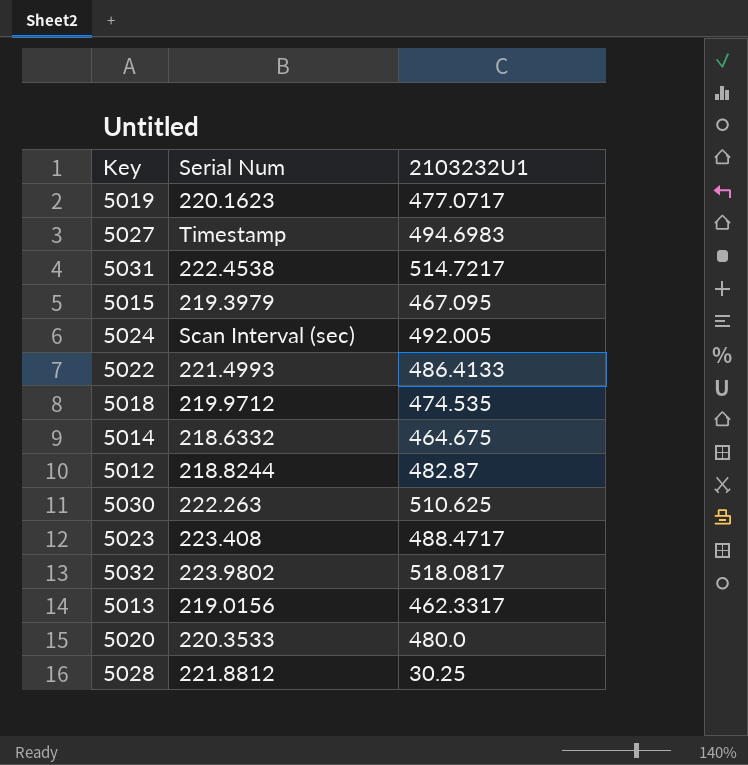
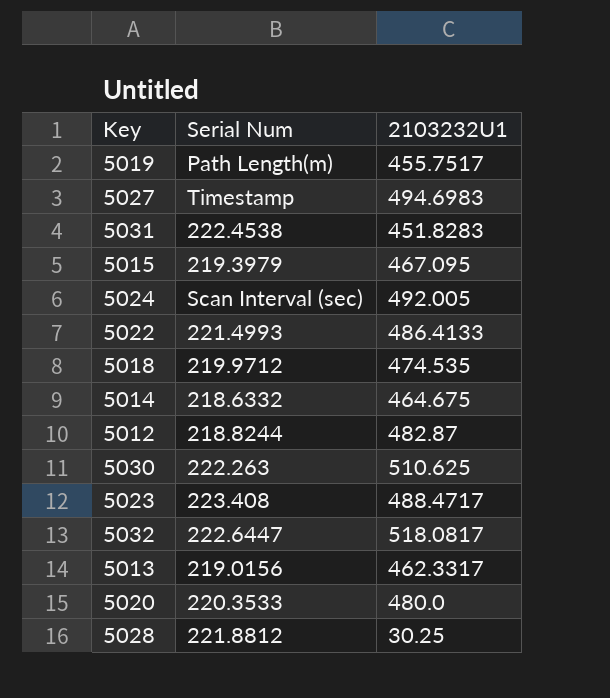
5019 | Serial Num: 220.1623 -> Path Length(m)
5019 | 2103232U1: 477.0717 -> 455.7517
5031 | 2103232U1: 514.7217 -> 451.8283
5032 | Serial Num: 223.9802 -> 222.6447

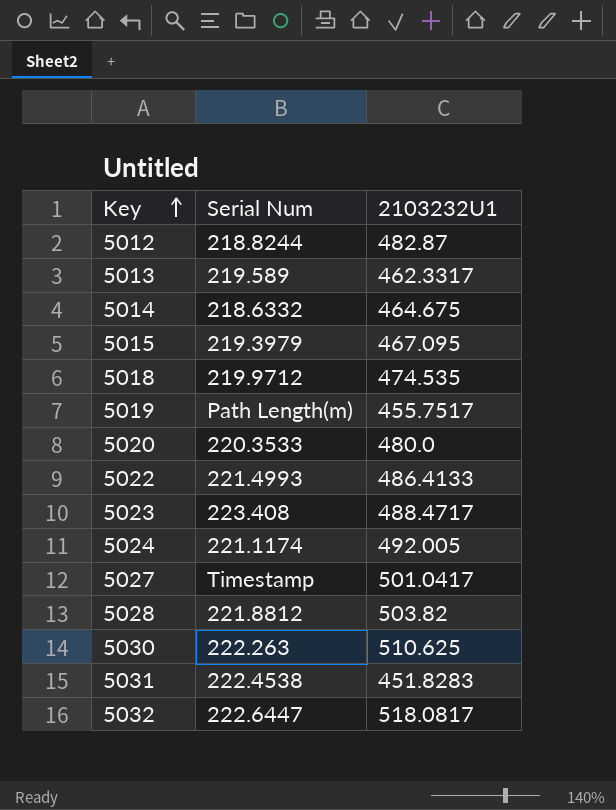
row order: none -> Key ascending
5013 | Serial Num: 219.0156 -> 219.589
5024 | Serial Num: Scan Interval (sec) -> 221.1174
5027 | 2103232U1: 494.6983 -> 501.0417
5028 | 2103232U1: 30.25 -> 503.82

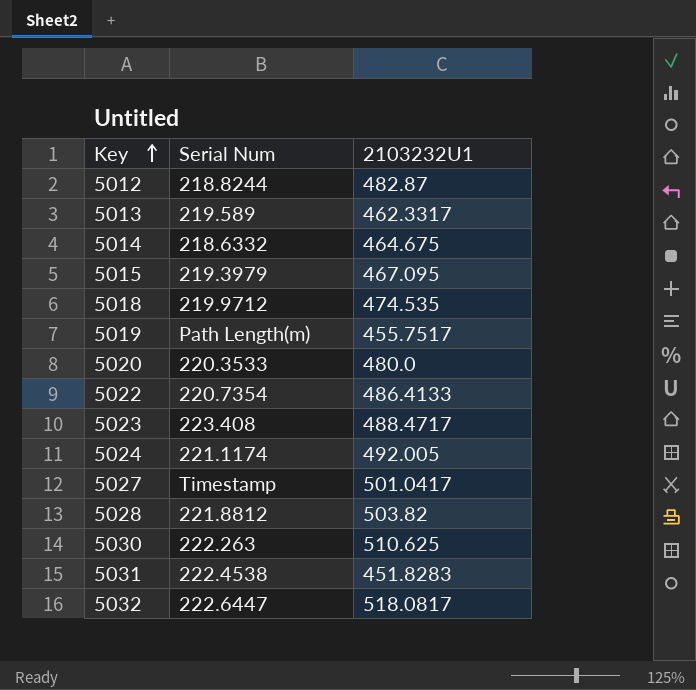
5022 | Serial Num: 221.4993 -> 220.7354

